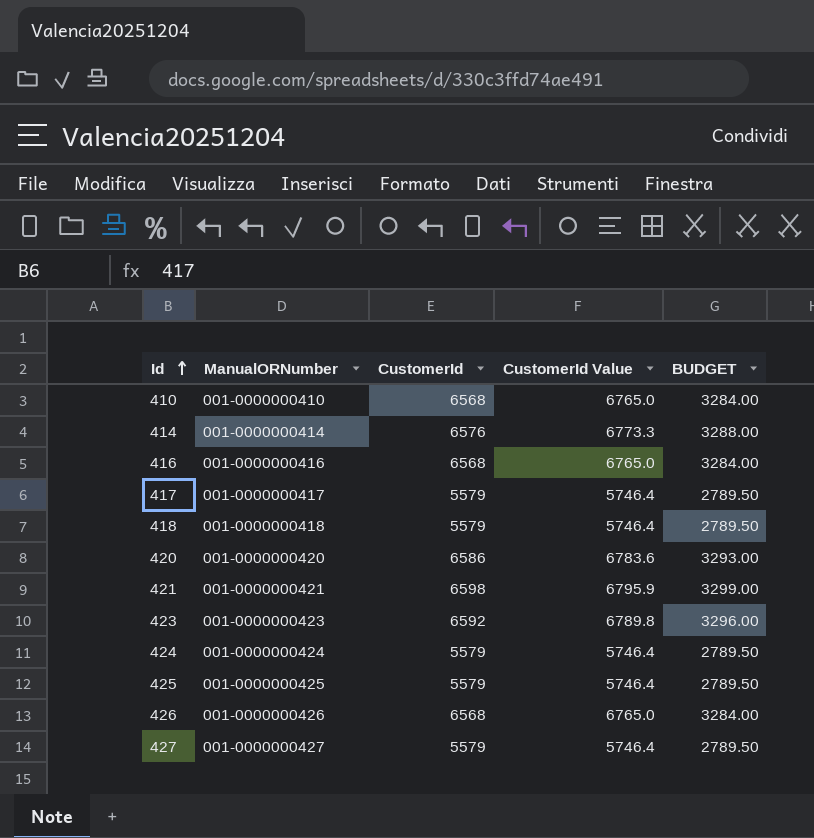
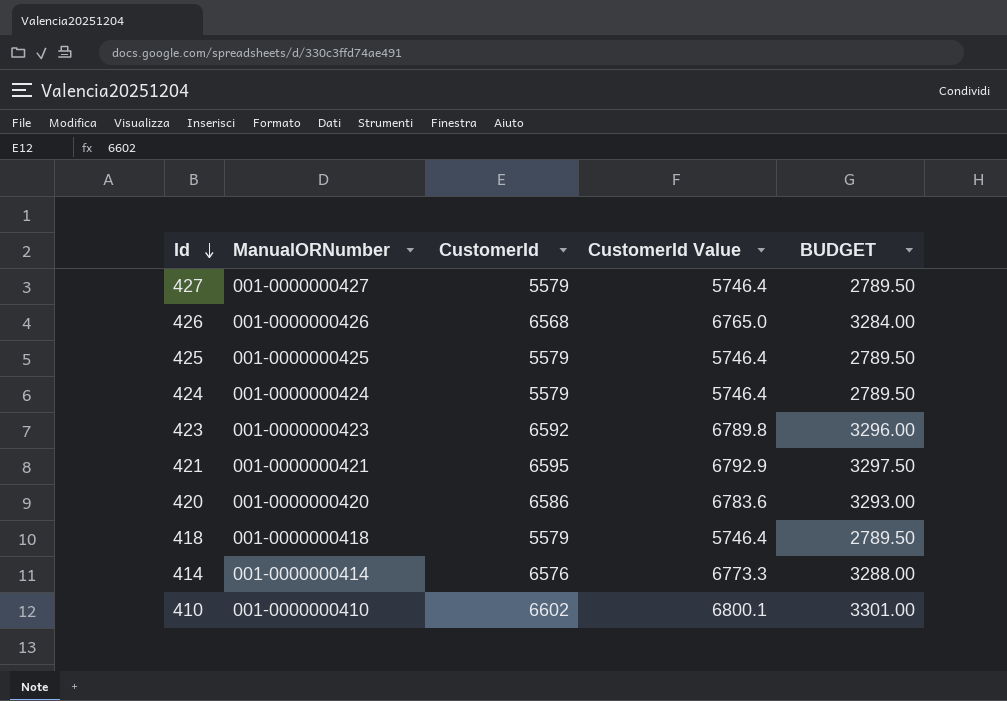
row order: Id ascending -> Id descending
row 416: 001-0000000416 | 6568 | 6765.0 | 3284.00 -> none
row 417: 001-0000000417 | 5579 | 5746.4 | 2789.50 -> none
421 | CustomerId: 6598 -> 6595
421 | CustomerId Value: 6795.9 -> 6792.9
421 | BUDGET: 3299.00 -> 3297.50
410 | CustomerId: 6568 -> 6602
410 | CustomerId Value: 6765.0 -> 6800.1
410 | BUDGET: 3284.00 -> 3301.00

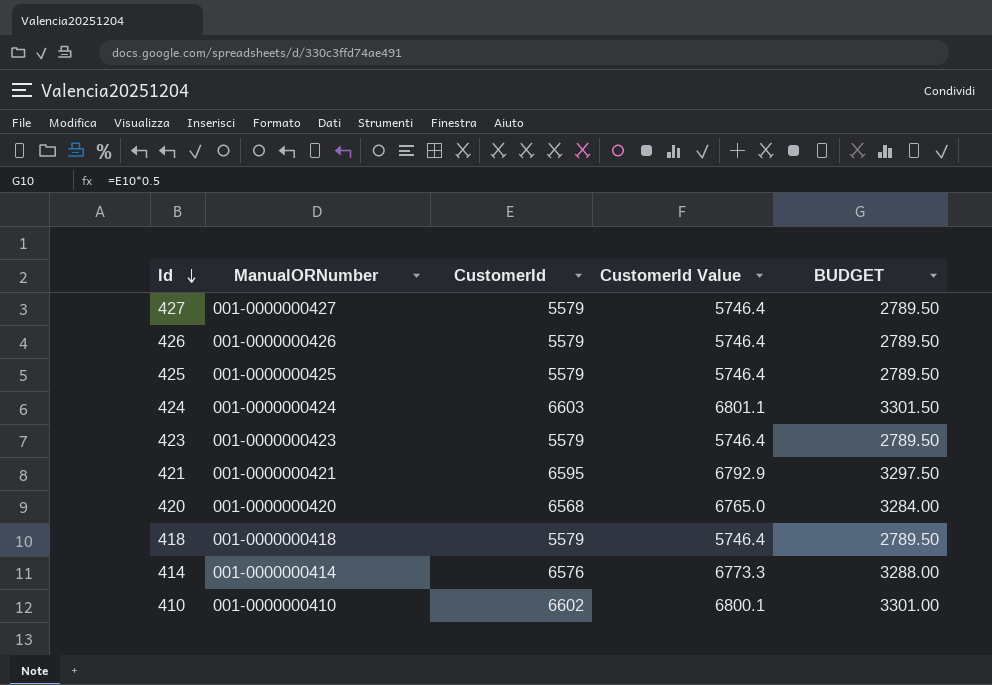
426 | CustomerId: 6568 -> 5579
426 | CustomerId Value: 6765.0 -> 5746.4
426 | BUDGET: 3284.00 -> 2789.50
424 | CustomerId: 5579 -> 6603
424 | CustomerId Value: 5746.4 -> 6801.1
424 | BUDGET: 2789.50 -> 3301.50
423 | CustomerId: 6592 -> 5579
423 | CustomerId Value: 6789.8 -> 5746.4
423 | BUDGET: 3296.00 -> 2789.50
420 | CustomerId: 6586 -> 6568
420 | CustomerId Value: 6783.6 -> 6765.0
420 | BUDGET: 3293.00 -> 3284.00

